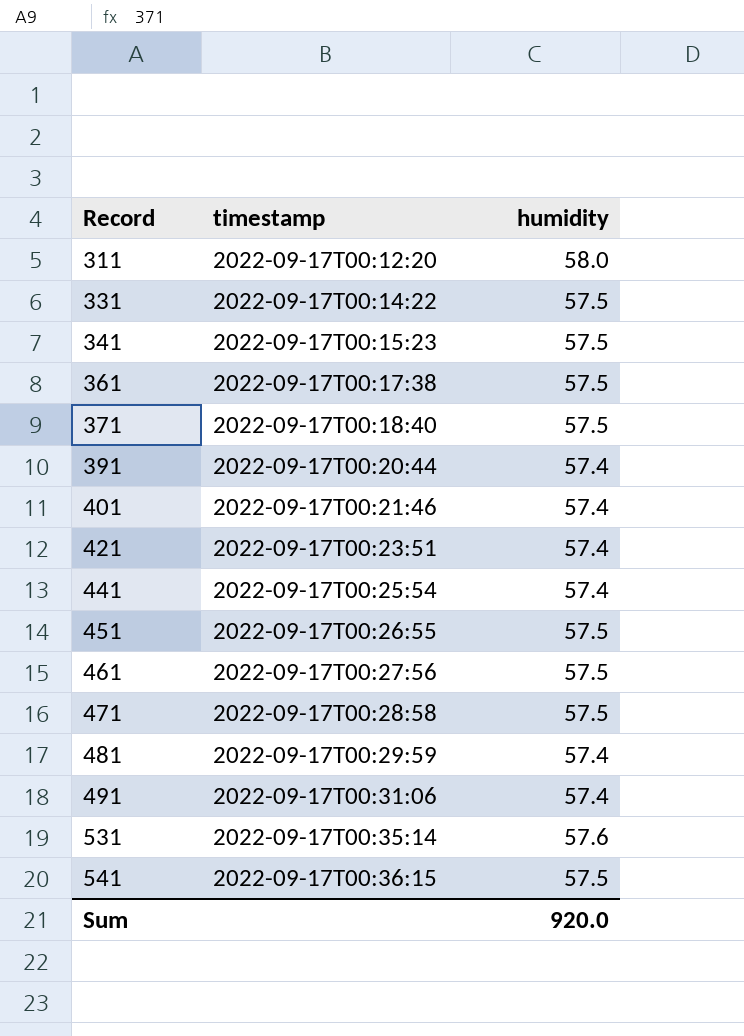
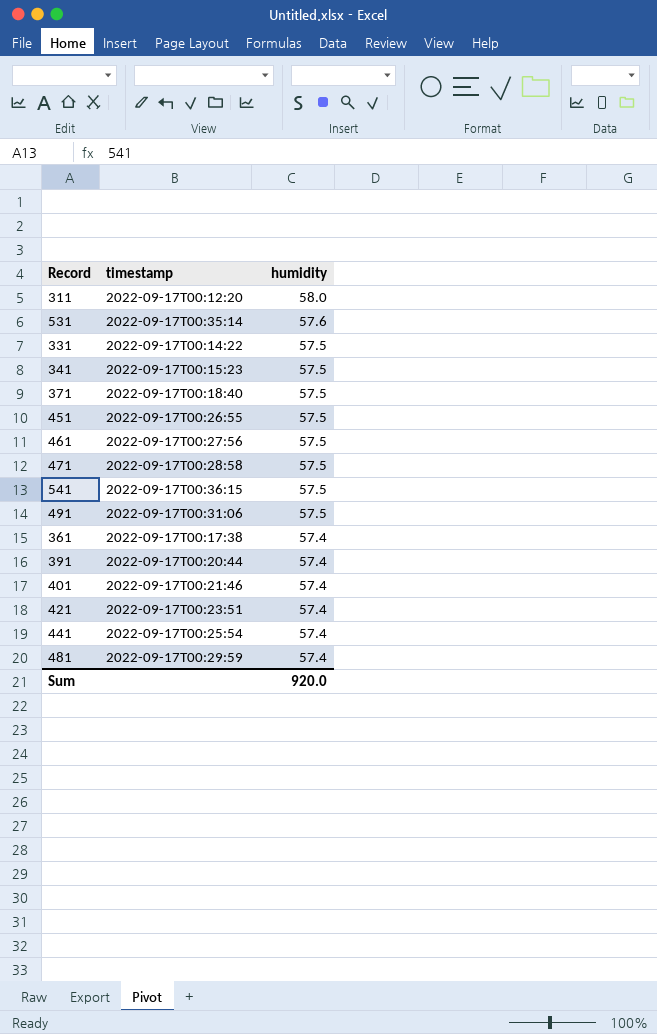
row order: Record ascending -> humidity descending
491 | humidity: 57.4 -> 57.5
361 | humidity: 57.5 -> 57.4

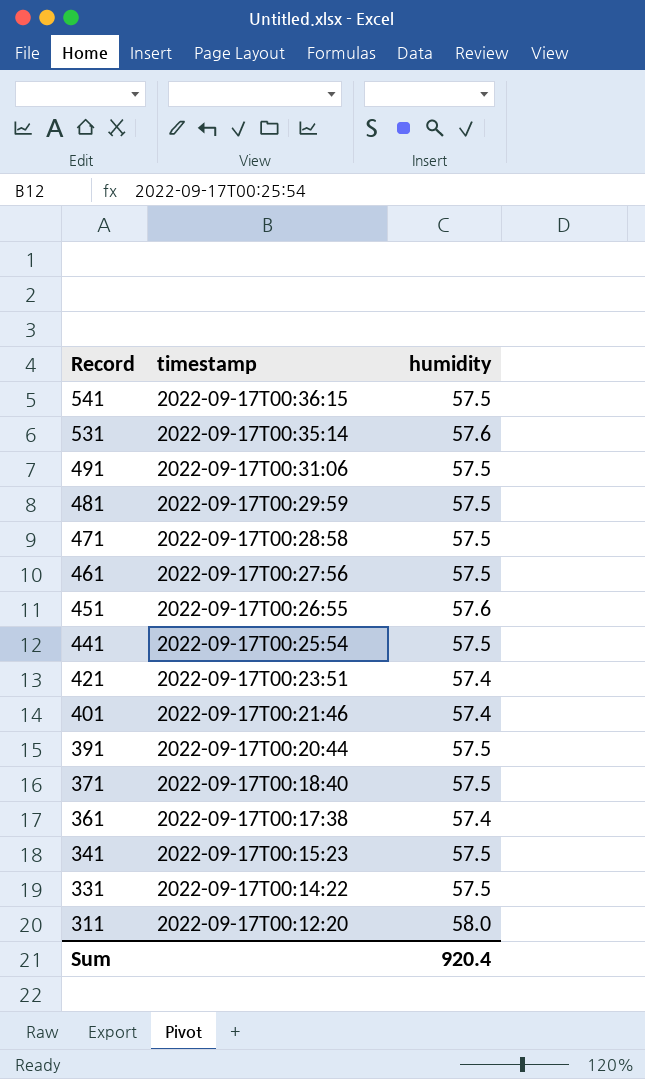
row order: humidity descending -> Record descending
481 | humidity: 57.4 -> 57.5
451 | humidity: 57.5 -> 57.6
441 | humidity: 57.4 -> 57.5
391 | humidity: 57.4 -> 57.5
Sum | humidity: 920.0 -> 920.4

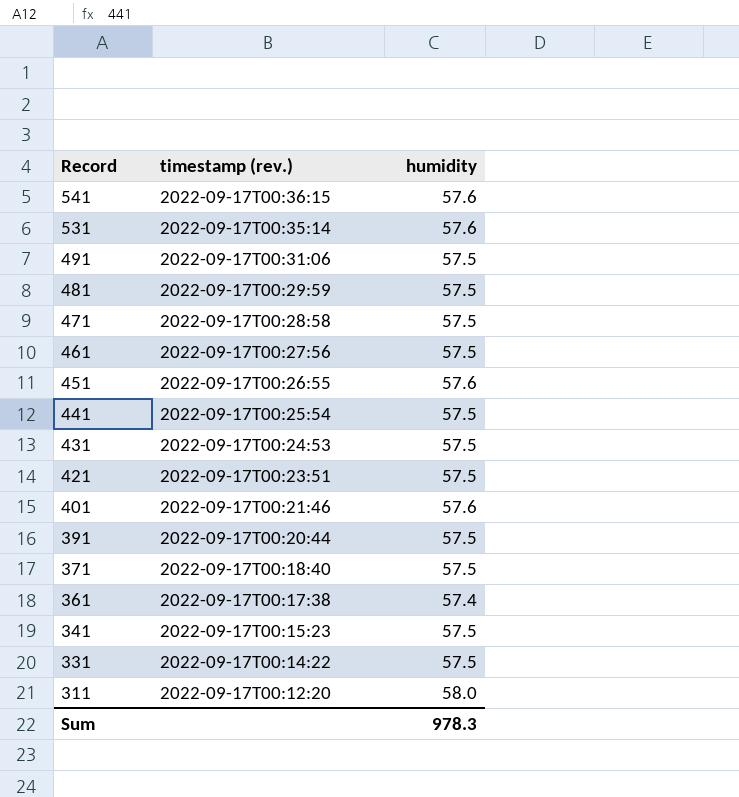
column name: timestamp -> timestamp (rev.)
541 | humidity: 57.5 -> 57.6
row 431: none -> 2022-09-17T00:24:53 | 57.5
421 | humidity: 57.4 -> 57.5
401 | humidity: 57.4 -> 57.6
Sum | humidity: 920.4 -> 978.3

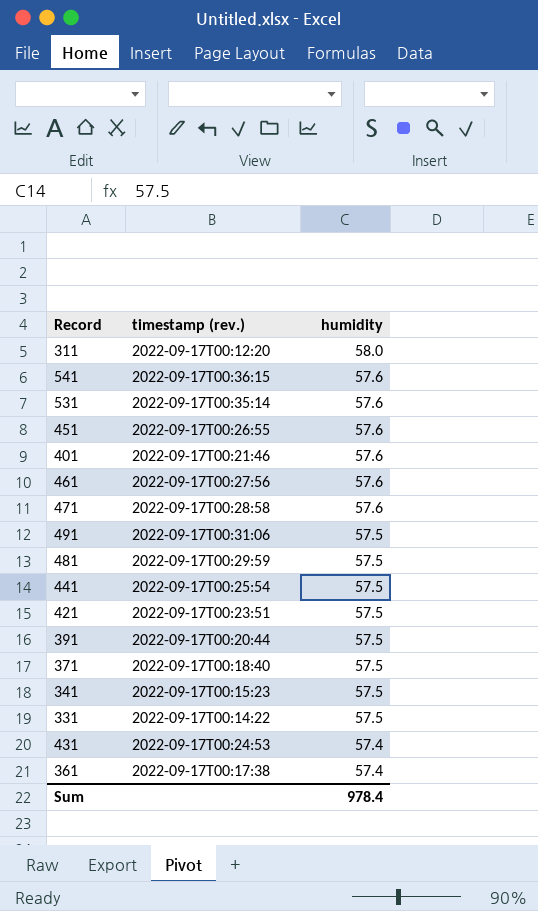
row order: Record descending -> humidity descending
461 | humidity: 57.5 -> 57.6
471 | humidity: 57.5 -> 57.6
431 | humidity: 57.5 -> 57.4
Sum | humidity: 978.3 -> 978.4

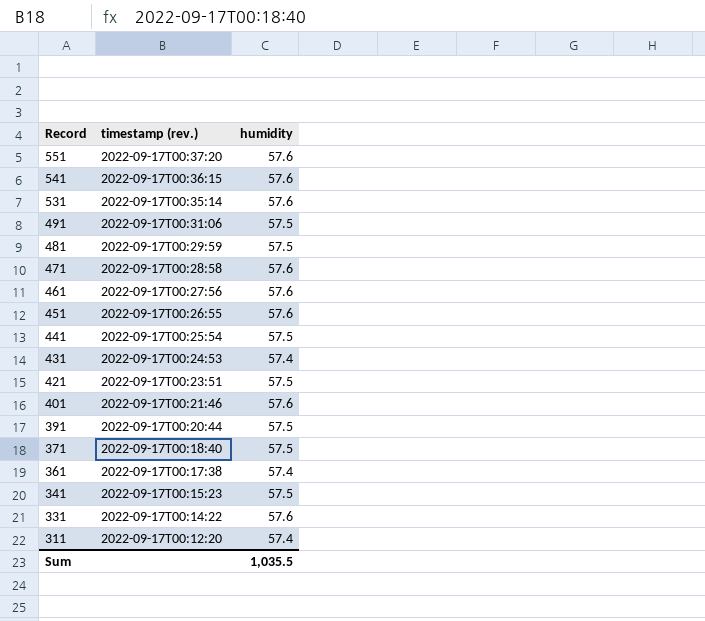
row order: humidity descending -> Record descending
row 551: none -> 2022-09-17T00:37:20 | 57.6
331 | humidity: 57.5 -> 57.6
311 | humidity: 58.0 -> 57.4
Sum | humidity: 978.4 -> 1,035.5

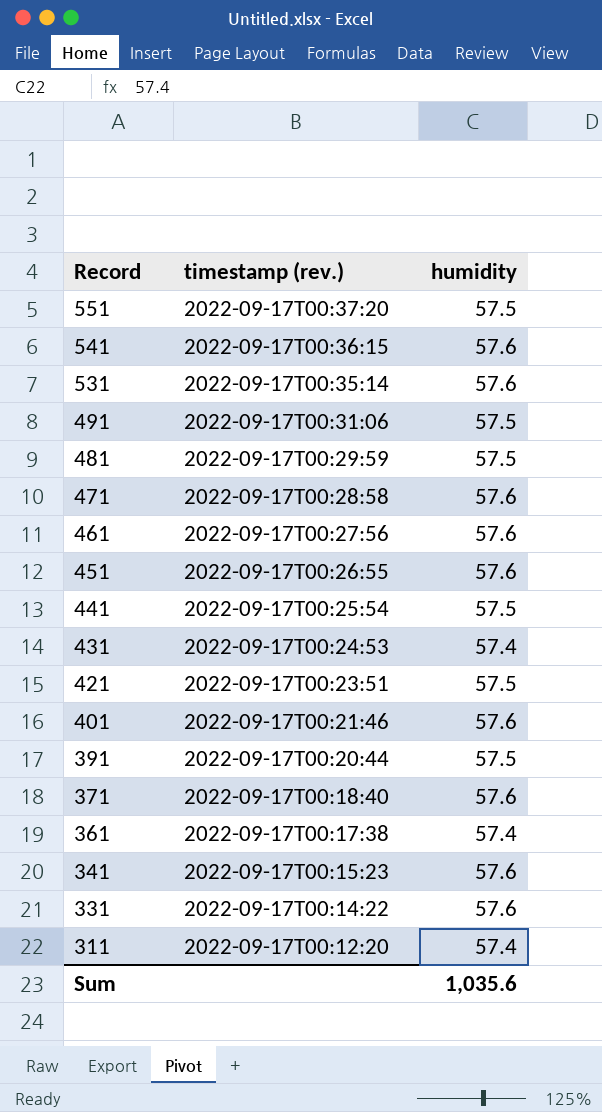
551 | humidity: 57.6 -> 57.5
371 | humidity: 57.5 -> 57.6
341 | humidity: 57.5 -> 57.6
Sum | humidity: 1,035.5 -> 1,035.6

